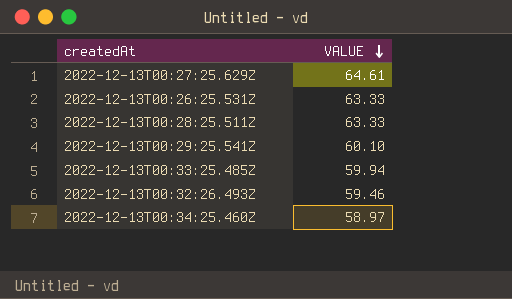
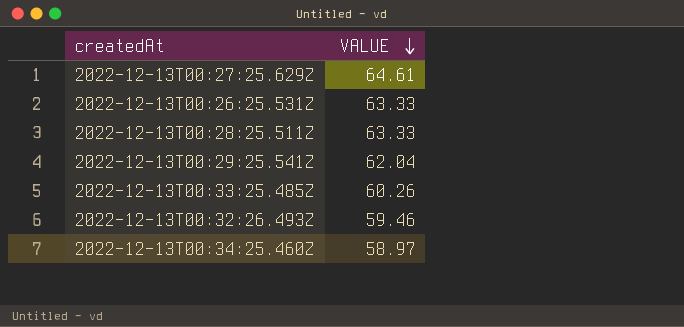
2022-12-13T00:29:25.541Z | VALUE: 60.10 -> 62.04
2022-12-13T00:33:25.485Z | VALUE: 59.94 -> 60.26

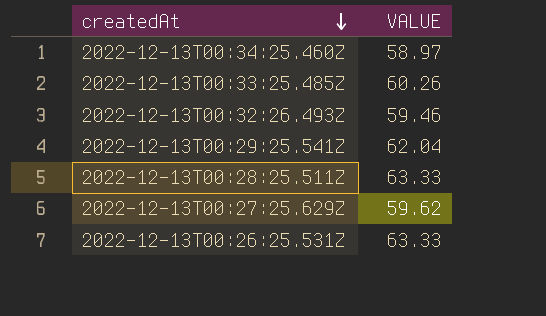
row order: VALUE descending -> createdAt descending
2022-12-13T00:27:25.629Z | VALUE: 64.61 -> 59.62

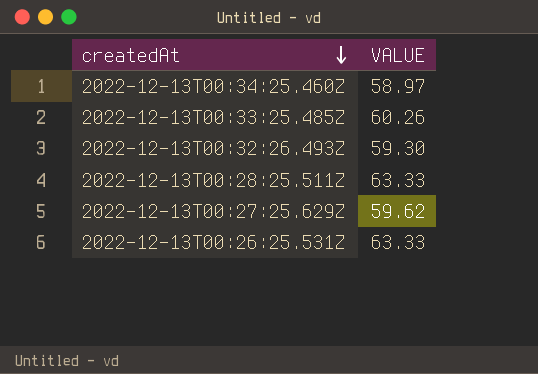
row 2022-12-13T00:29:25.541Z: 62.04 -> none
2022-12-13T00:32:26.493Z | VALUE: 59.46 -> 59.30

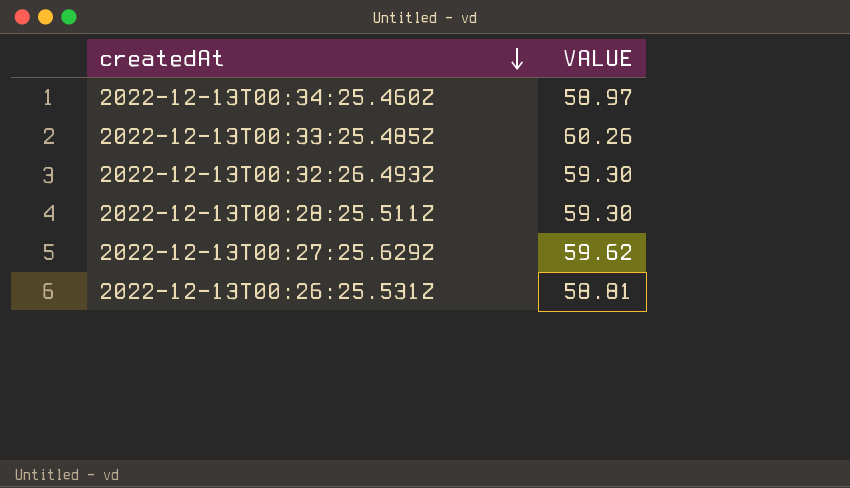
2022-12-13T00:28:25.511Z | VALUE: 63.33 -> 59.30
2022-12-13T00:26:25.531Z | VALUE: 63.33 -> 58.81

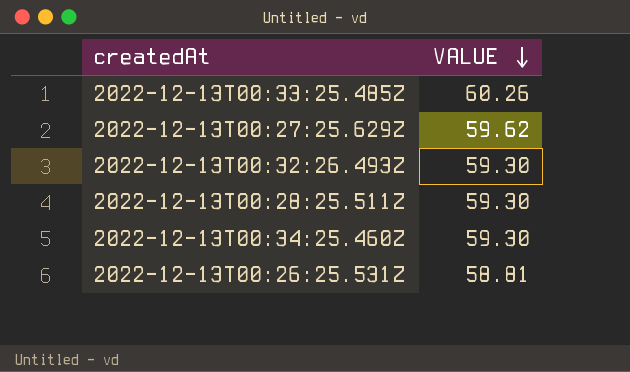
row order: createdAt descending -> VALUE descending
2022-12-13T00:34:25.460Z | VALUE: 58.97 -> 59.30

